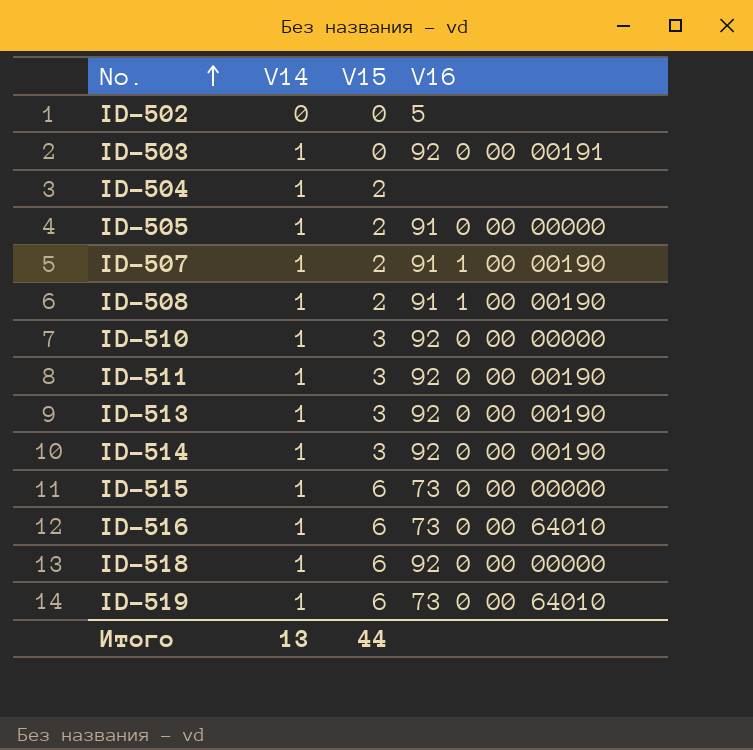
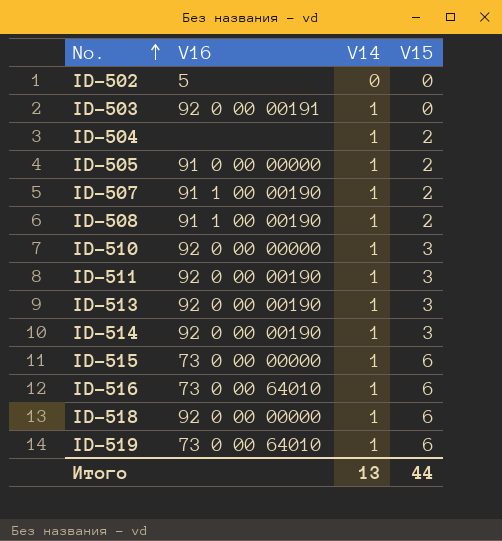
column V16 | position: 4 -> 2

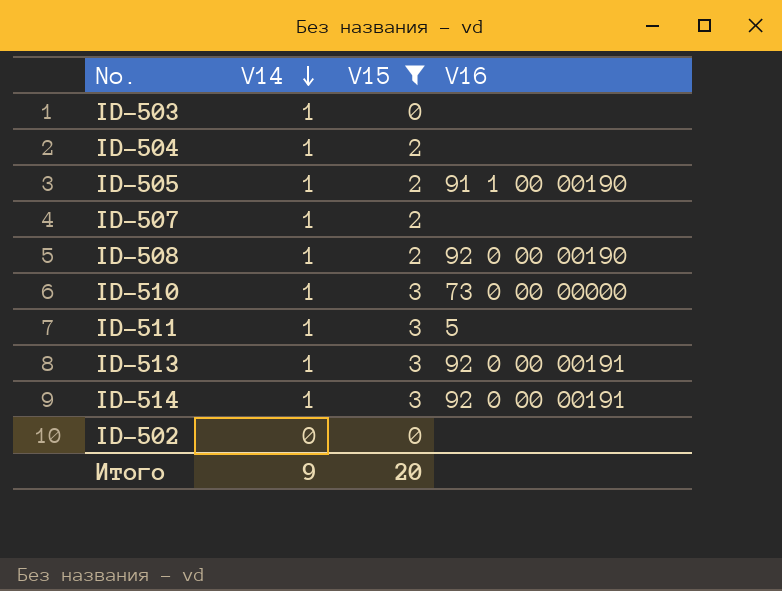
filter: none -> V15 != 6
row order: No. ascending -> V14 descending
column V16 | position: 2 -> 4
ID-503 | V16: 92 0 00 00191 -> none
ID-505 | V16: 91 0 00 00000 -> 91 1 00 00190
ID-507 | V16: 91 1 00 00190 -> none
ID-508 | V16: 91 1 00 00190 -> 92 0 00 00190
ID-510 | V16: 92 0 00 00000 -> 73 0 00 00000
ID-511 | V16: 92 0 00 00190 -> 5
ID-513 | V16: 92 0 00 00190 -> 92 0 00 00191
ID-514 | V16: 92 0 00 00190 -> 92 0 00 00191
ID-502 | V16: 5 -> none
Итого | V14: 13 -> 9
Итого | V15: 44 -> 20

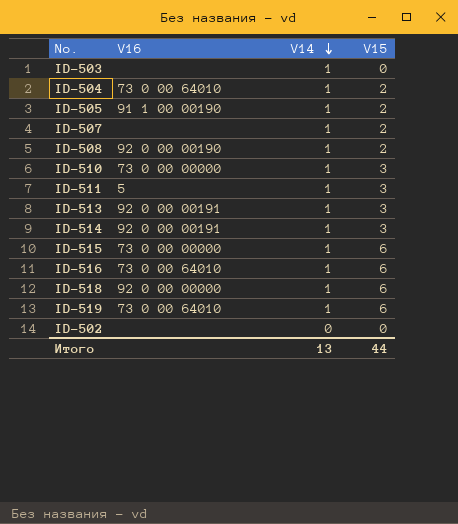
filter: V15 != 6 -> none
column V16 | position: 4 -> 2
ID-504 | V16: none -> 73 0 00 64010
Итого | V14: 9 -> 13
Итого | V15: 20 -> 44

